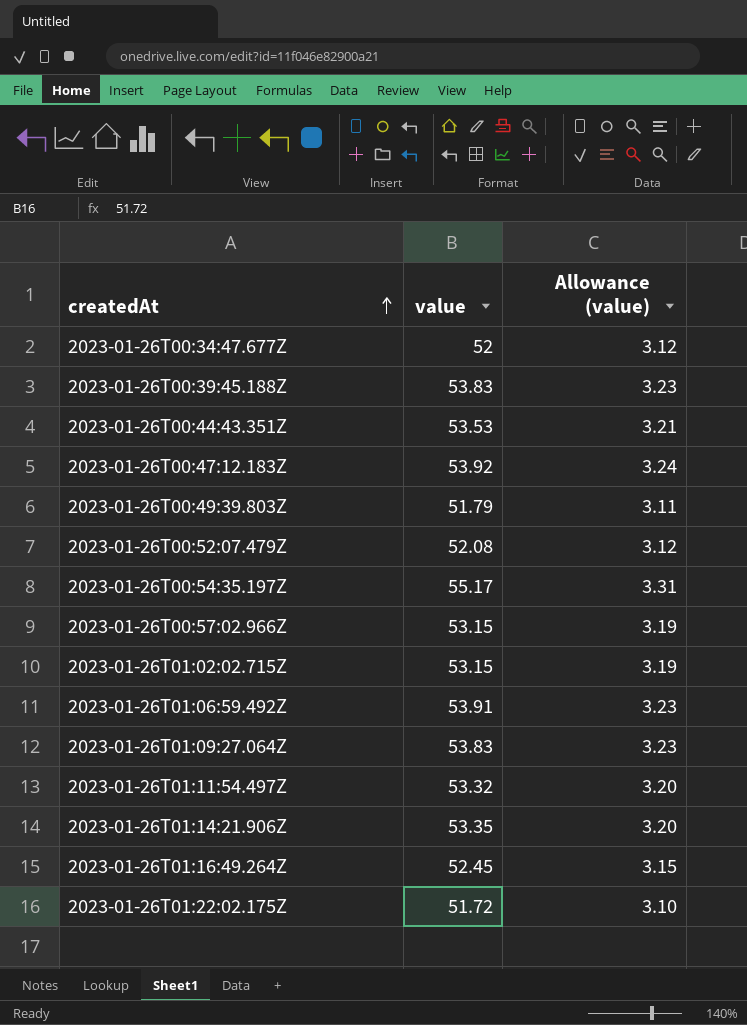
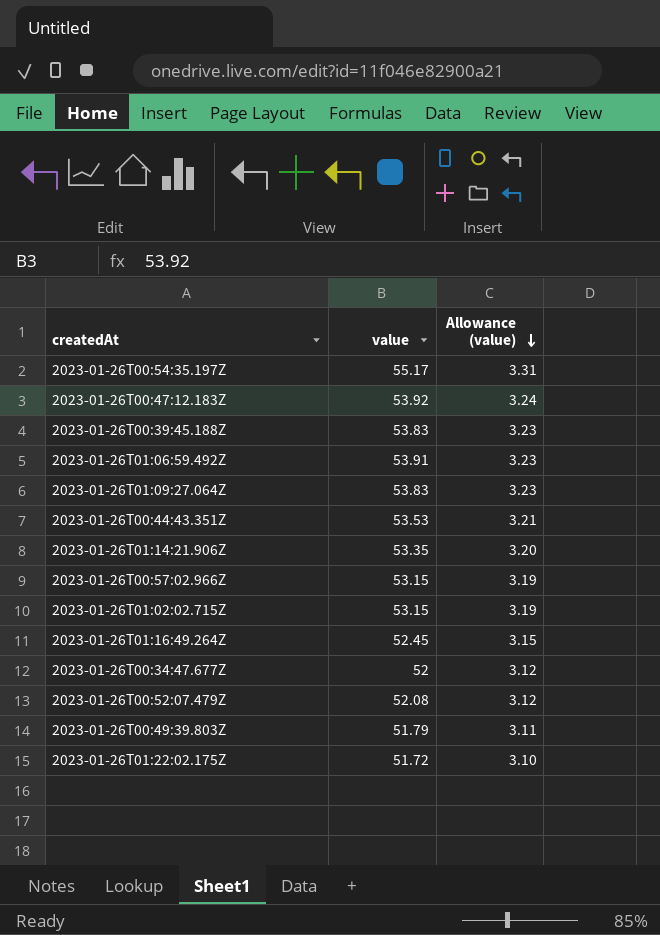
row order: createdAt ascending -> Allowance (value) descending
row 2023-01-26T01:11:54.497Z: 53.32 | 3.20 -> none

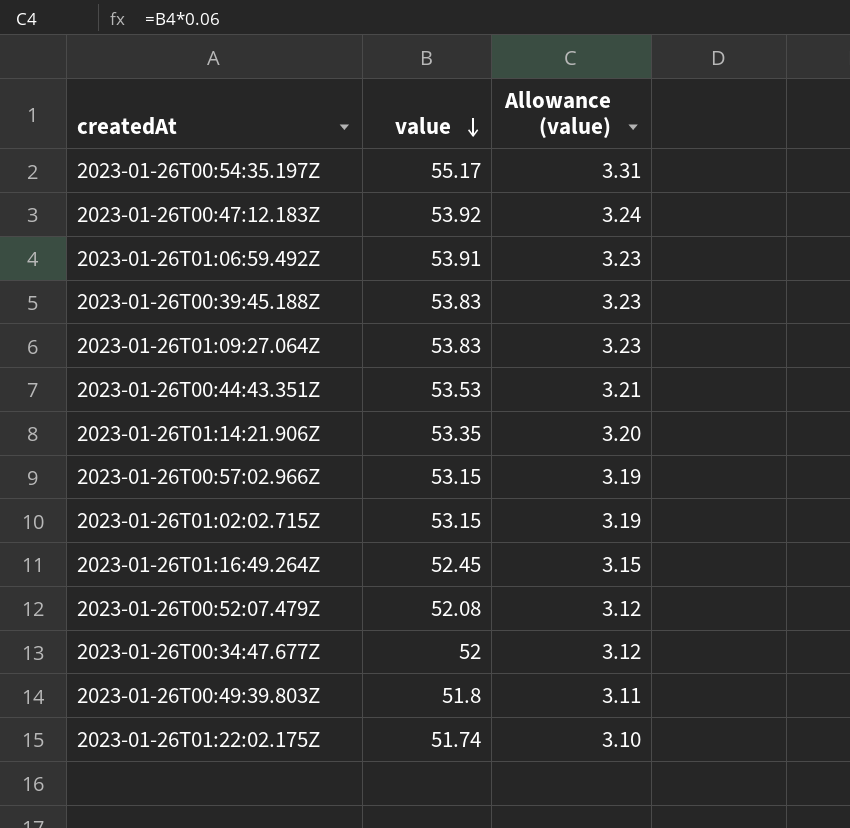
row order: Allowance (value) descending -> value descending
2023-01-26T00:49:39.803Z | value: 51.79 -> 51.8
2023-01-26T01:22:02.175Z | value: 51.72 -> 51.74

